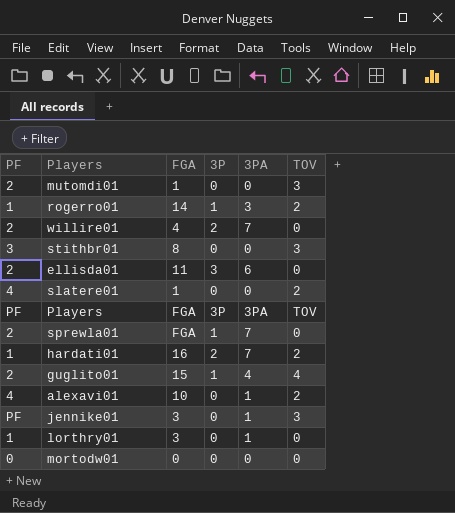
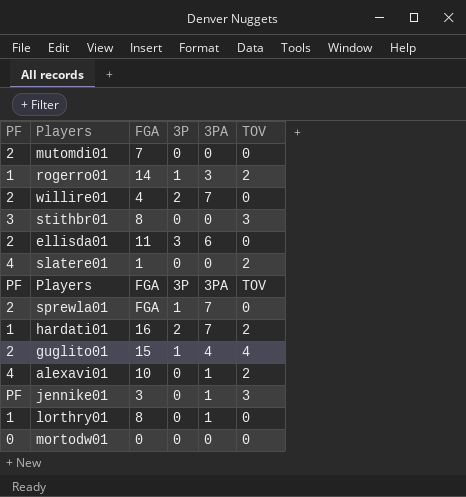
mutomdi01 | FGA: 1 -> 7
mutomdi01 | TOV: 3 -> 0
lorthry01 | FGA: 3 -> 8

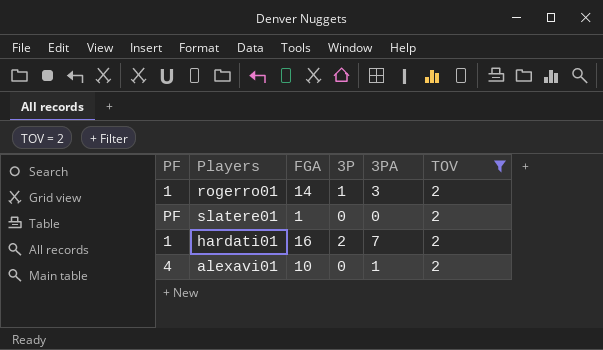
filter: none -> TOV = 2
slatere01 | PF: 4 -> PF

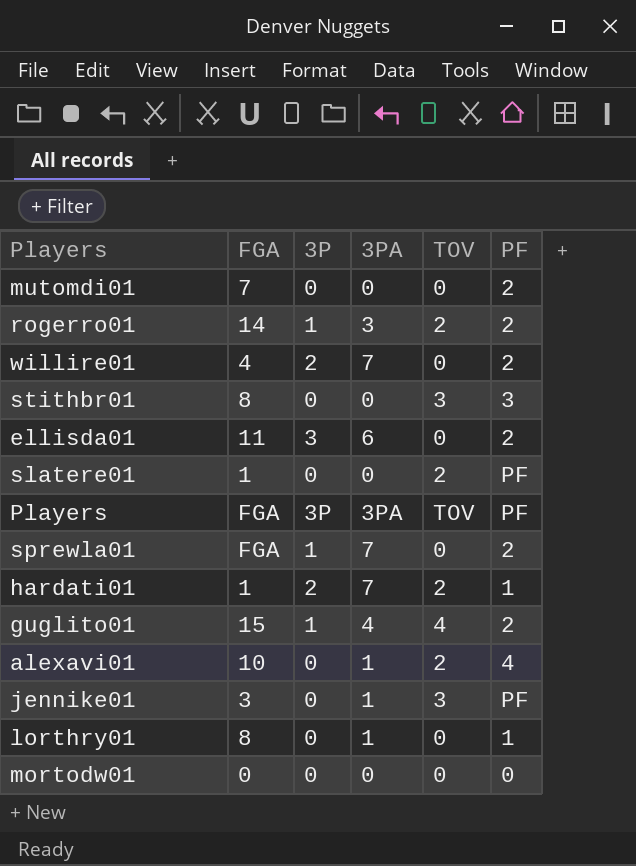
filter: TOV = 2 -> none
column PF | position: 1 -> 6
rogerro01 | PF: 1 -> 2
hardati01 | FGA: 16 -> 1

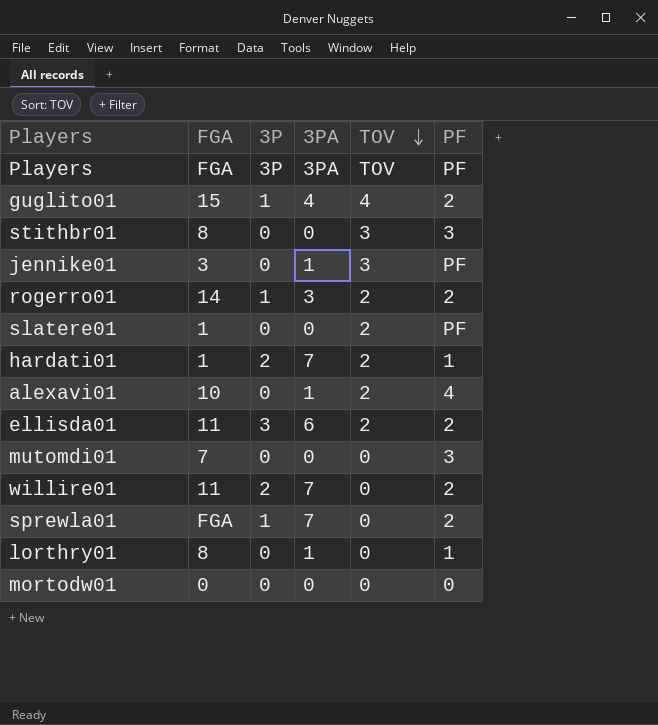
row order: none -> TOV descending
ellisda01 | TOV: 0 -> 2
mutomdi01 | PF: 2 -> 3
willire01 | FGA: 4 -> 11

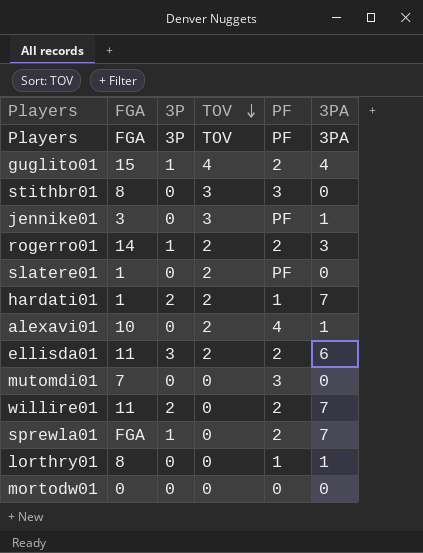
column 3PA | position: 4 -> 6

